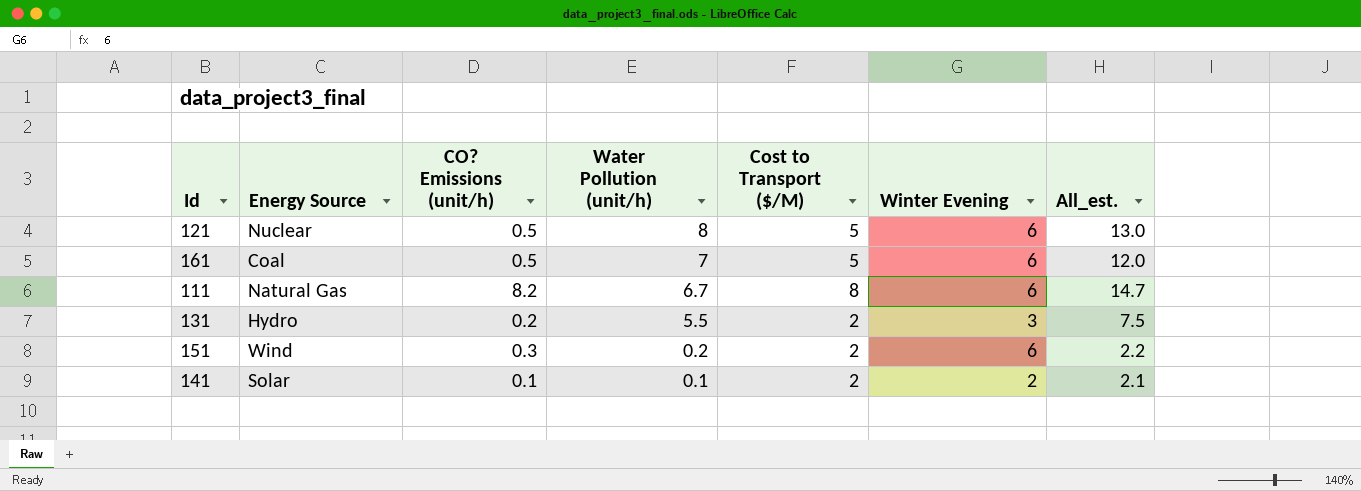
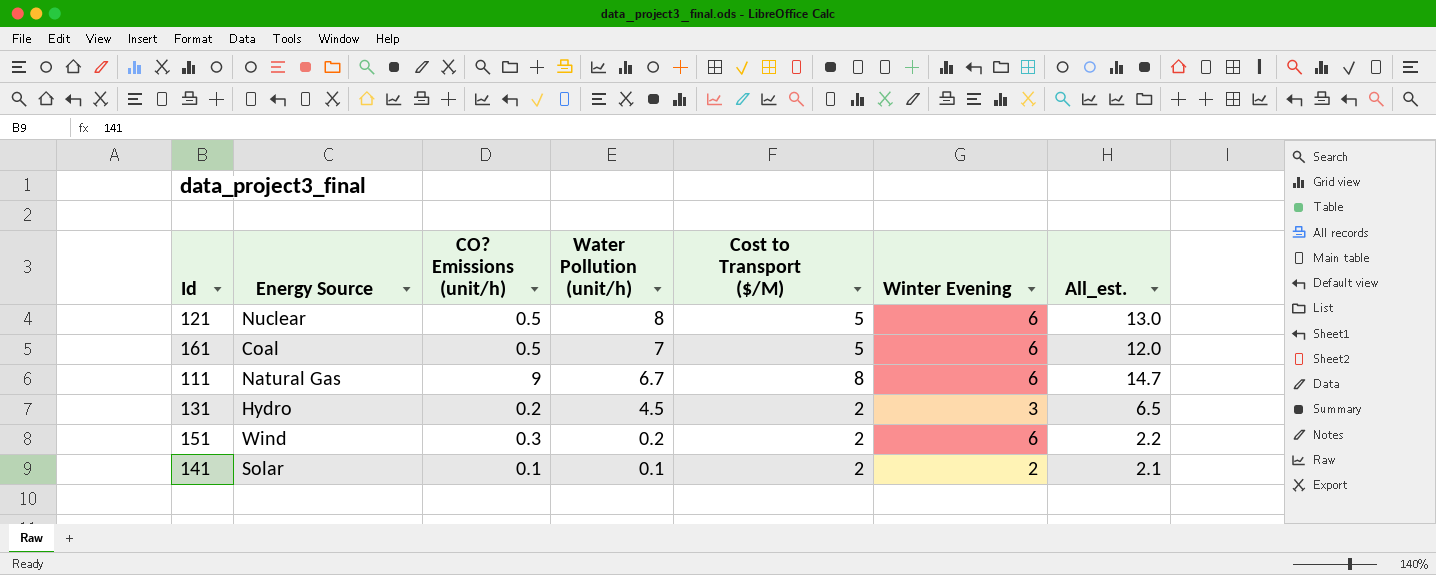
111 | CO? Emissions (unit/h): 8.2 -> 9
131 | Water Pollution (unit/h): 5.5 -> 4.5
131 | All_est.: 7.5 -> 6.5

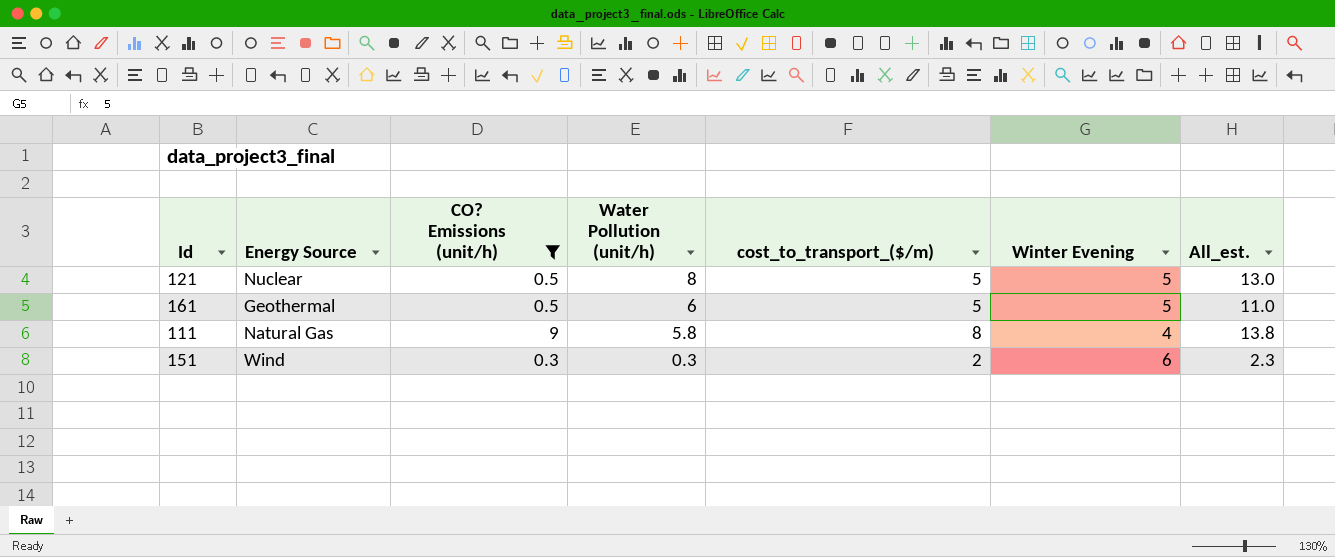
filter: none -> CO? Emissions (unit/h) >= 0.3
column name: Cost to Transport ($/M) -> cost_to_transport_($/m)
121 | Winter Evening: 6 -> 5
161 | Energy Source: Coal -> Geothermal
161 | Water Pollution (unit/h): 7 -> 6
161 | Winter Evening: 6 -> 5
161 | All_est.: 12.0 -> 11.0
111 | Water Pollution (unit/h): 6.7 -> 5.8
111 | Winter Evening: 6 -> 4
111 | All_est.: 14.7 -> 13.8
151 | Water Pollution (unit/h): 0.2 -> 0.3
151 | All_est.: 2.2 -> 2.3

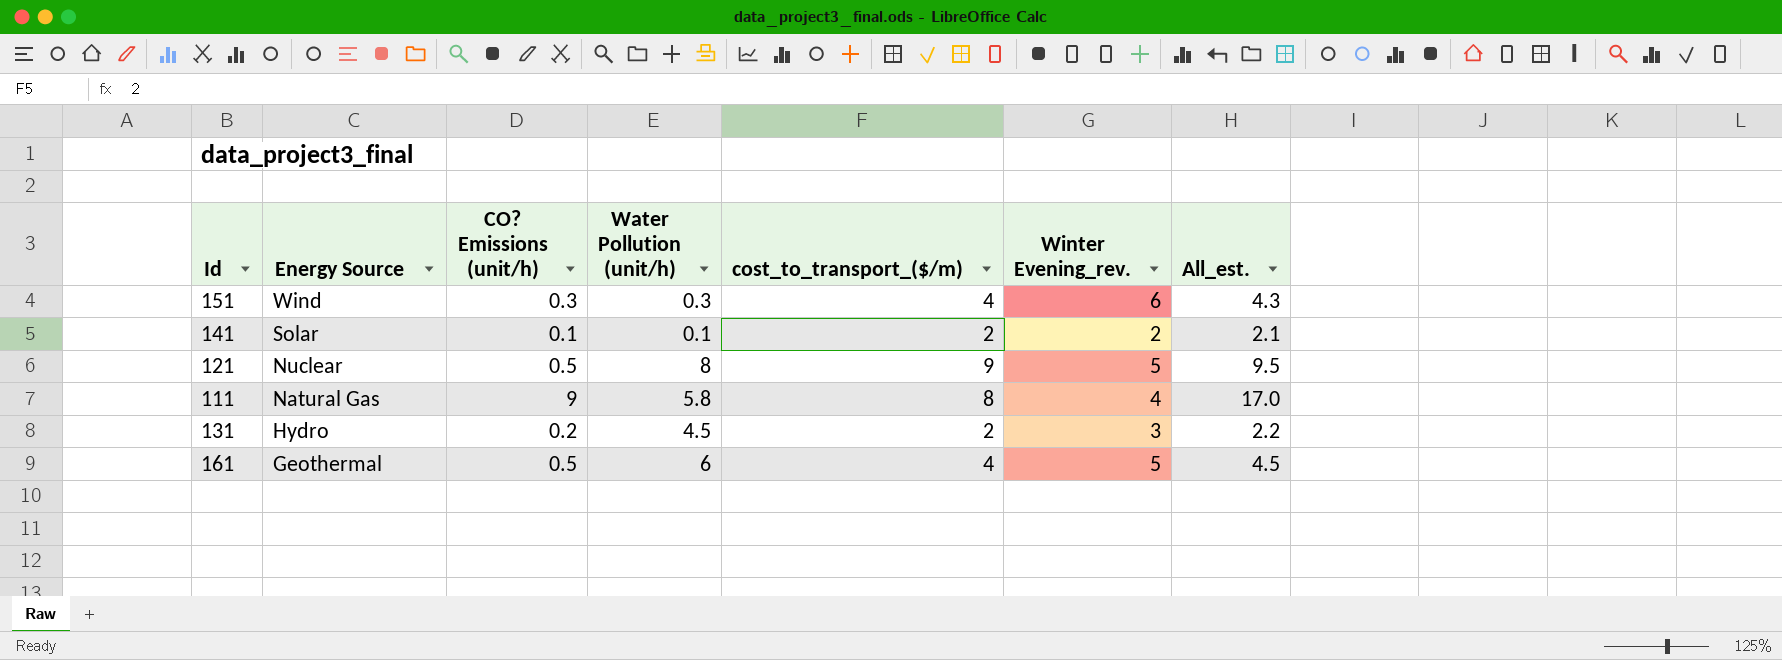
filter: CO? Emissions (unit/h) >= 0.3 -> none
row order: Water Pollution (unit/h) descending -> Energy Source descending
column name: Winter Evening -> Winter Evening_rev.
column All_est. | formula: [Water Pollution (unit/h)] + [cost_to_transport_($/m)] -> [CO? Emissions (unit/h)] + [cost_to_transport_($/m)]
151 | cost_to_transport_($/m): 2 -> 4
121 | cost_to_transport_($/m): 5 -> 9
161 | cost_to_transport_($/m): 5 -> 4

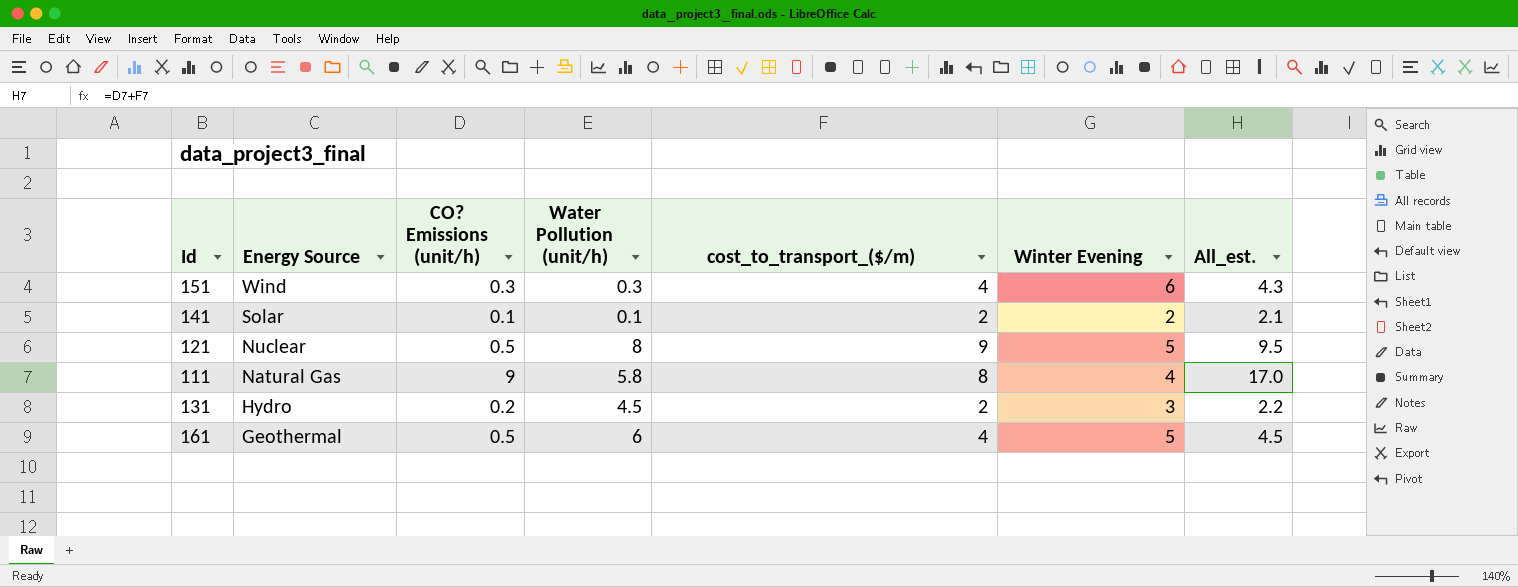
column name: Winter Evening_rev. -> Winter Evening

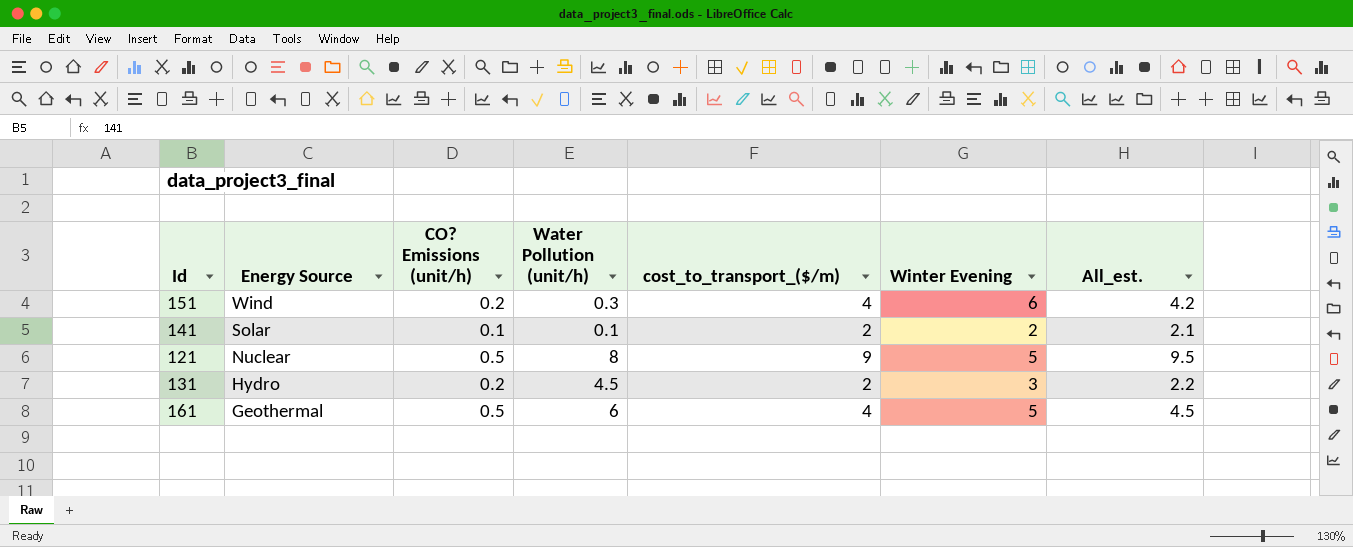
row 111: Natural Gas | 9 | 5.8 | 8 | 4 | 17.0 -> none
151 | CO? Emissions (unit/h): 0.3 -> 0.2
151 | All_est.: 4.3 -> 4.2

